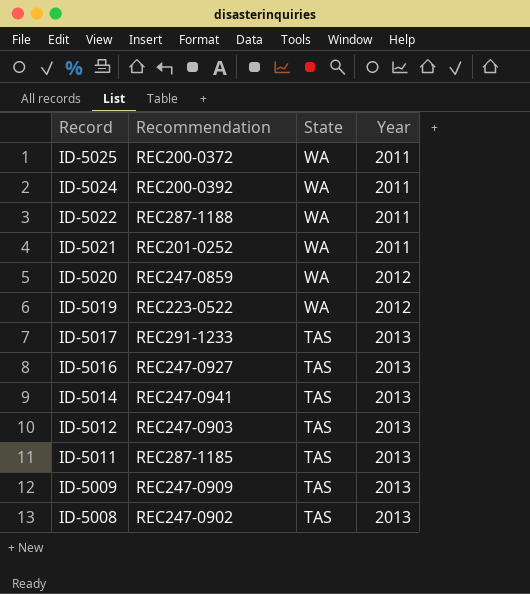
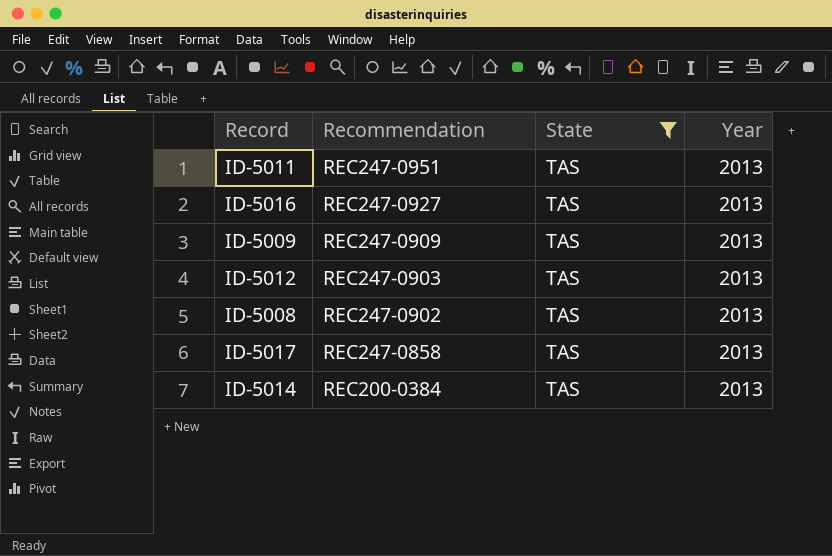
filter: none -> State = TAS
row order: Record descending -> Recommendation descending
ID-5011 | Recommendation: REC287-1185 -> REC247-0951
ID-5017 | Recommendation: REC291-1233 -> REC247-0858
ID-5014 | Recommendation: REC247-0941 -> REC200-0384

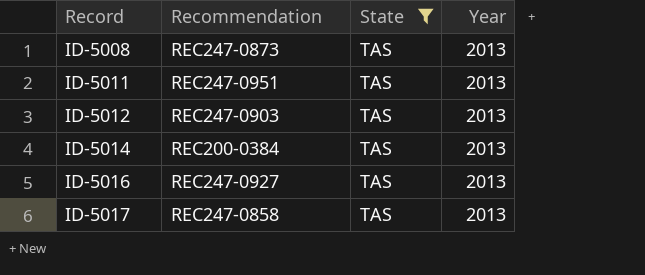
row order: Recommendation descending -> Record ascending
row ID-5009: REC247-0909 | TAS | 2013 -> none
ID-5008 | Recommendation: REC247-0902 -> REC247-0873

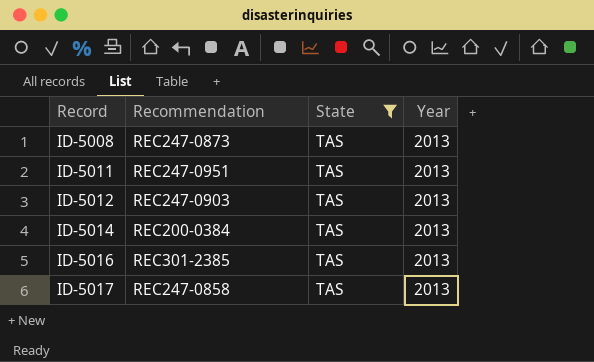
ID-5016 | Recommendation: REC247-0927 -> REC301-2385

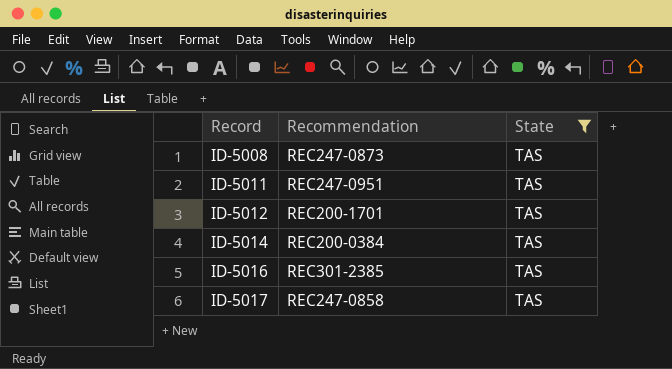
column Year | position: 4 -> none
ID-5012 | Recommendation: REC247-0903 -> REC200-1701

